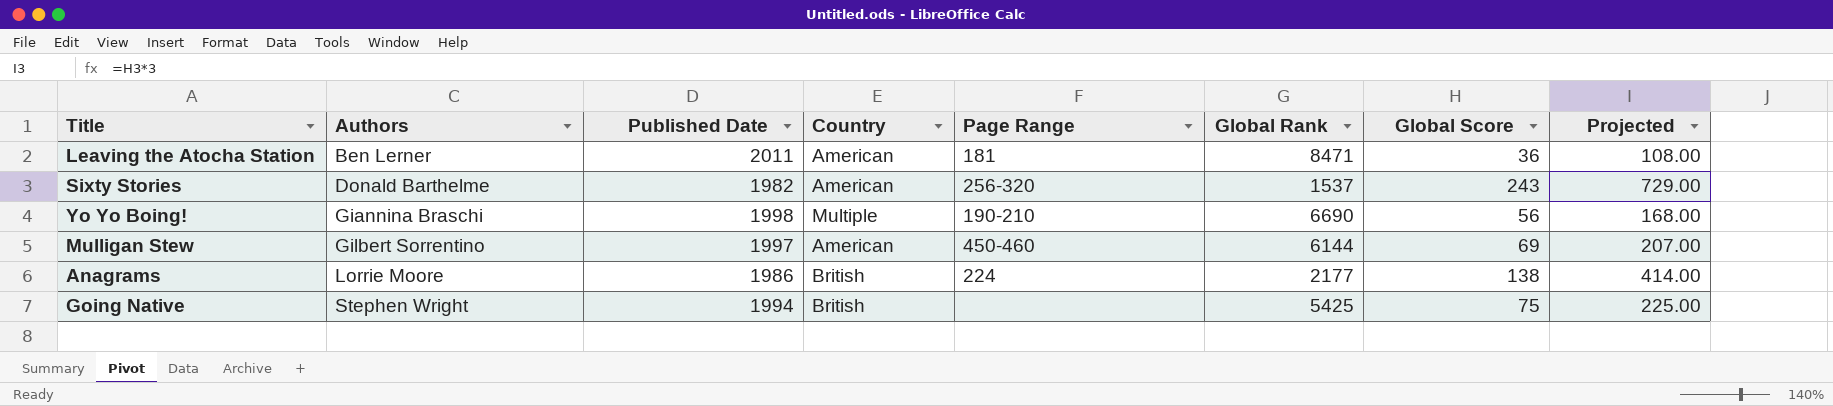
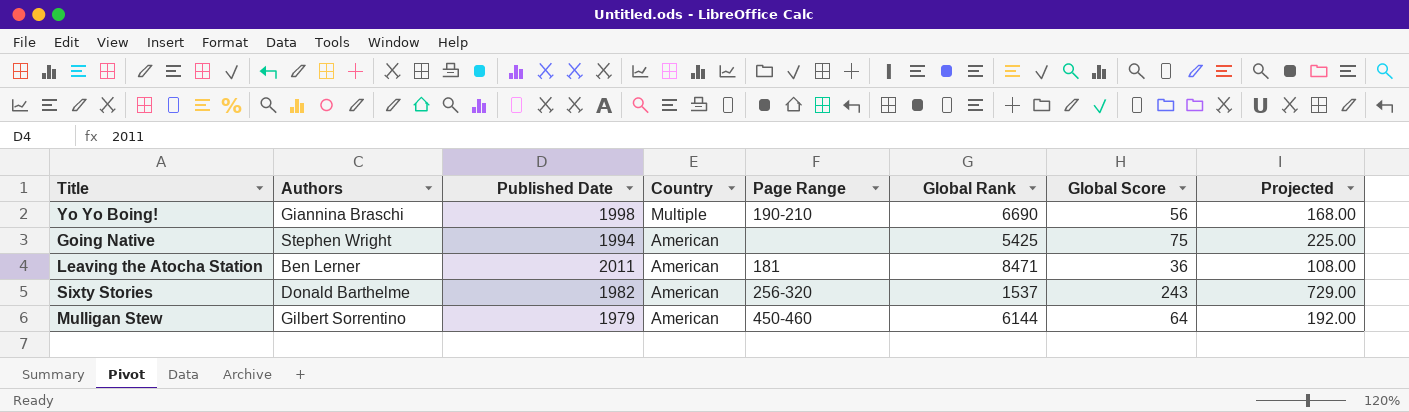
row order: Authors ascending -> Country descending
row Anagrams: Lorrie Moore | 1986 | British | 224 | 2177 | 138 | 414.00 -> none
Going Native | Country: British -> American
Mulligan Stew | Published Date: 1997 -> 1979
Mulligan Stew | Global Score: 69 -> 64
Mulligan Stew | Projected: 207.00 -> 192.00

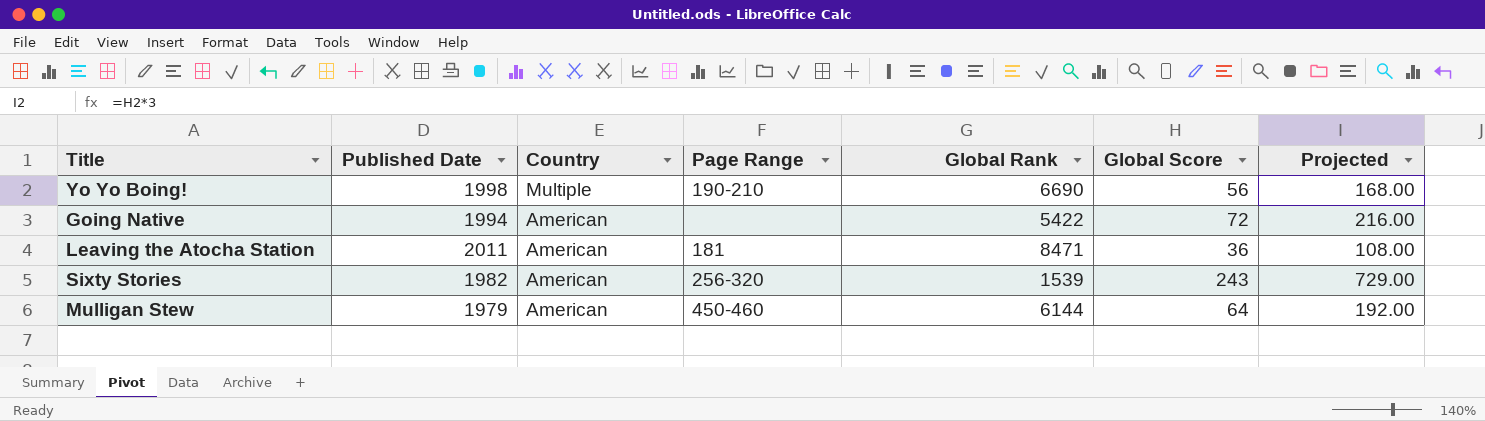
column Authors | position: 2 -> none
Going Native | Global Rank: 5425 -> 5422
Going Native | Global Score: 75 -> 72
Going Native | Projected: 225.00 -> 216.00
Sixty Stories | Global Rank: 1537 -> 1539

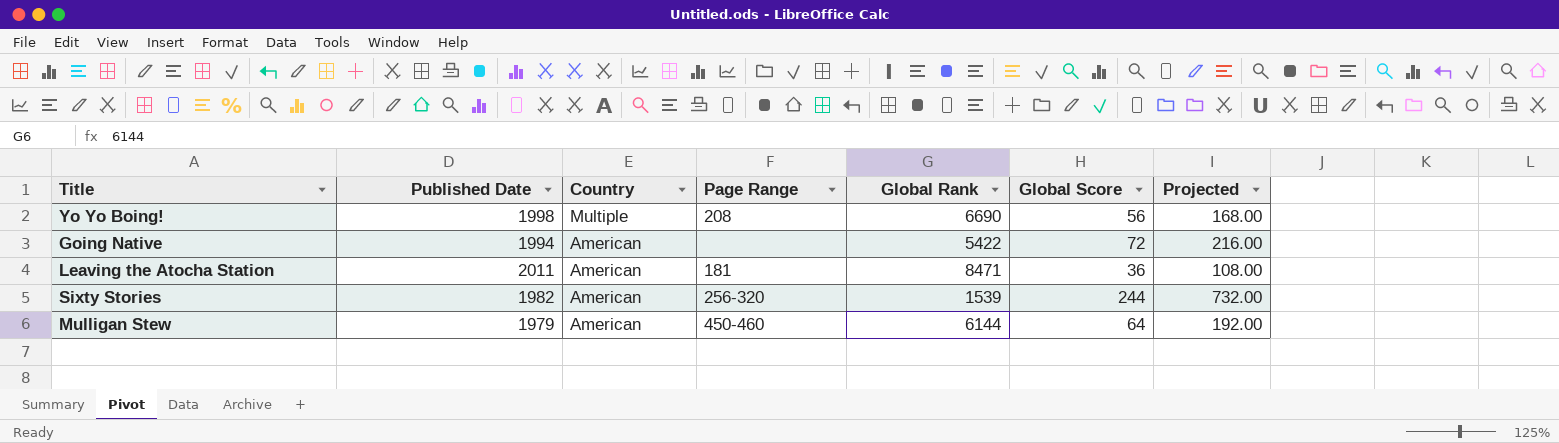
Yo Yo Boing! | Page Range: 190-210 -> 208
Sixty Stories | Global Score: 243 -> 244
Sixty Stories | Projected: 729.00 -> 732.00

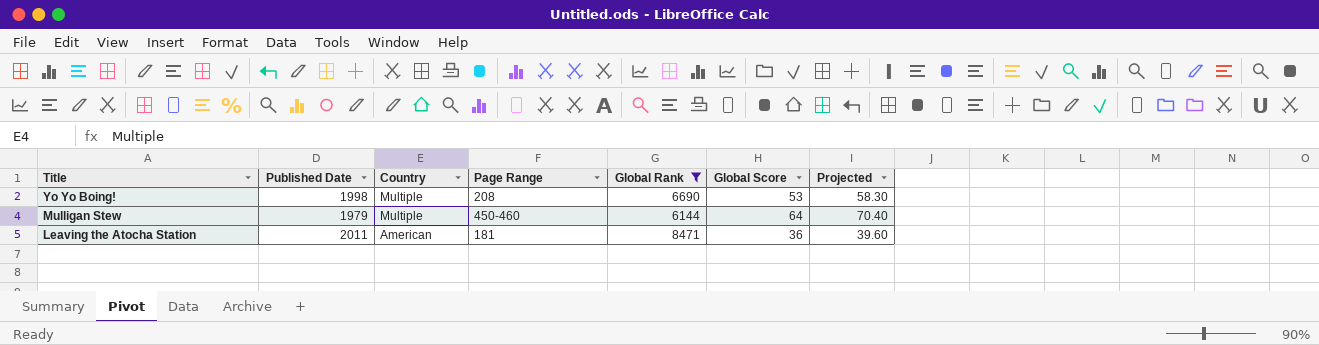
filter: none -> Global Rank >= 6144
row order: Country descending -> Title descending
column Projected | formula: [Global Score] * 3 -> [Global Score] * 1.1
Yo Yo Boing! | Global Score: 56 -> 53
Mulligan Stew | Country: American -> Multiple

